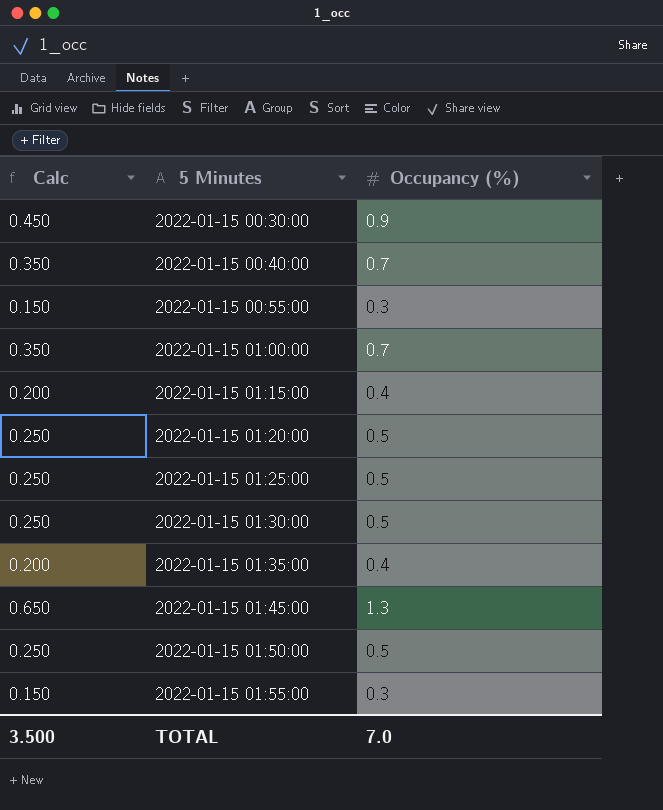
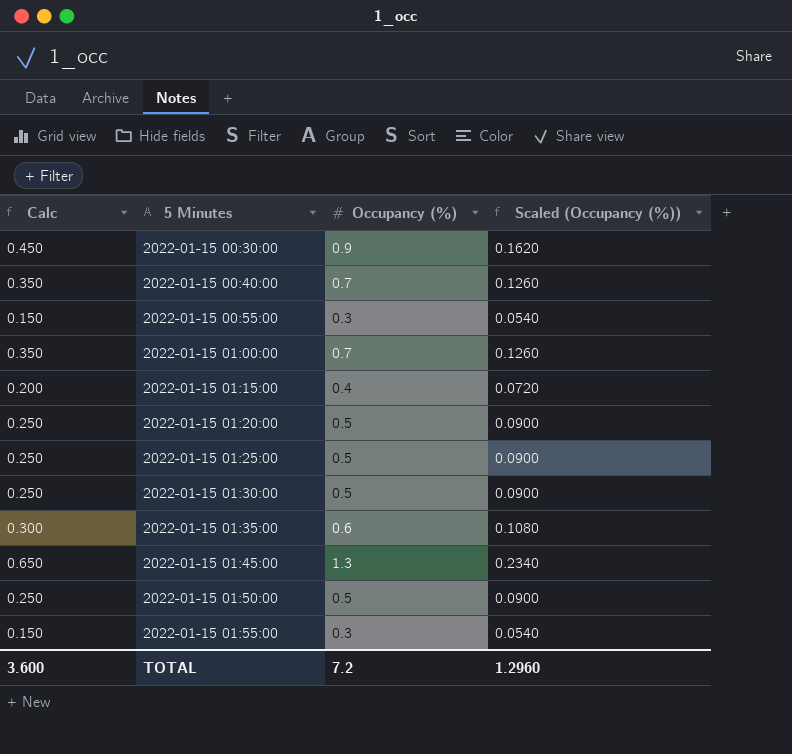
column Scaled (Occupancy (%)) | formula: none -> [Occupancy (%)] * 0.18
2022-01-15 01:35:00 | Calc: 0.200 -> 0.300
2022-01-15 01:35:00 | Occupancy (%): 0.4 -> 0.6
TOTAL | Calc: 3.500 -> 3.600
TOTAL | Occupancy (%): 7.0 -> 7.2

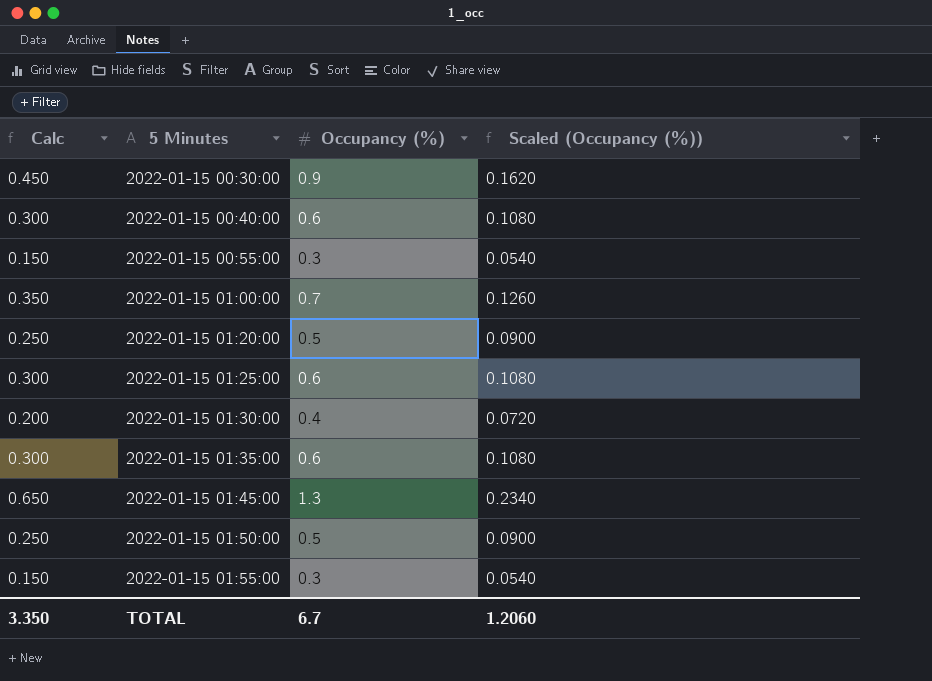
row 2022-01-15 01:15:00: 0.200 | 0.4 | 0.0720 -> none
2022-01-15 00:40:00 | Calc: 0.350 -> 0.300
2022-01-15 00:40:00 | Occupancy (%): 0.7 -> 0.6
2022-01-15 00:40:00 | Scaled (Occupancy (%)): 0.1260 -> 0.1080
2022-01-15 01:25:00 | Calc: 0.250 -> 0.300
2022-01-15 01:25:00 | Occupancy (%): 0.5 -> 0.6
2022-01-15 01:25:00 | Scaled (Occupancy (%)): 0.0900 -> 0.1080
2022-01-15 01:30:00 | Calc: 0.250 -> 0.200
2022-01-15 01:30:00 | Occupancy (%): 0.5 -> 0.4
2022-01-15 01:30:00 | Scaled (Occupancy (%)): 0.0900 -> 0.0720
TOTAL | Calc: 3.600 -> 3.350
TOTAL | Occupancy (%): 7.2 -> 6.7
TOTAL | Scaled (Occupancy (%)): 1.2960 -> 1.2060

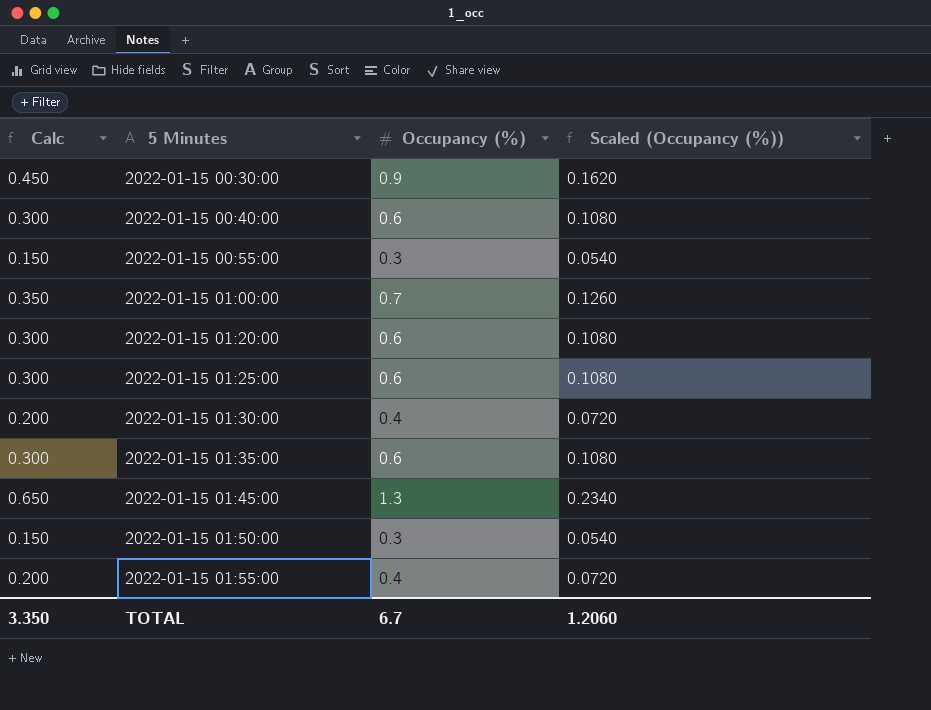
2022-01-15 01:20:00 | Calc: 0.250 -> 0.300
2022-01-15 01:20:00 | Occupancy (%): 0.5 -> 0.6
2022-01-15 01:20:00 | Scaled (Occupancy (%)): 0.0900 -> 0.1080
2022-01-15 01:50:00 | Calc: 0.250 -> 0.150
2022-01-15 01:50:00 | Occupancy (%): 0.5 -> 0.3
2022-01-15 01:50:00 | Scaled (Occupancy (%)): 0.0900 -> 0.0540
2022-01-15 01:55:00 | Calc: 0.150 -> 0.200
2022-01-15 01:55:00 | Occupancy (%): 0.3 -> 0.4
2022-01-15 01:55:00 | Scaled (Occupancy (%)): 0.0540 -> 0.0720

